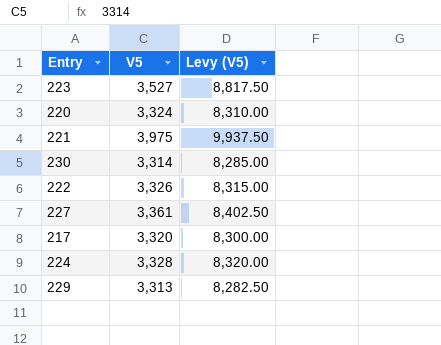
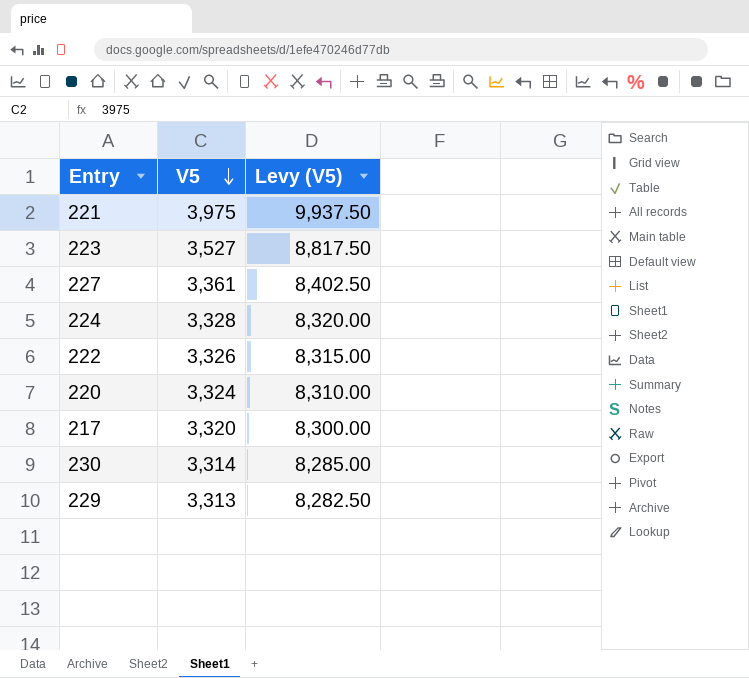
row order: none -> V5 descending

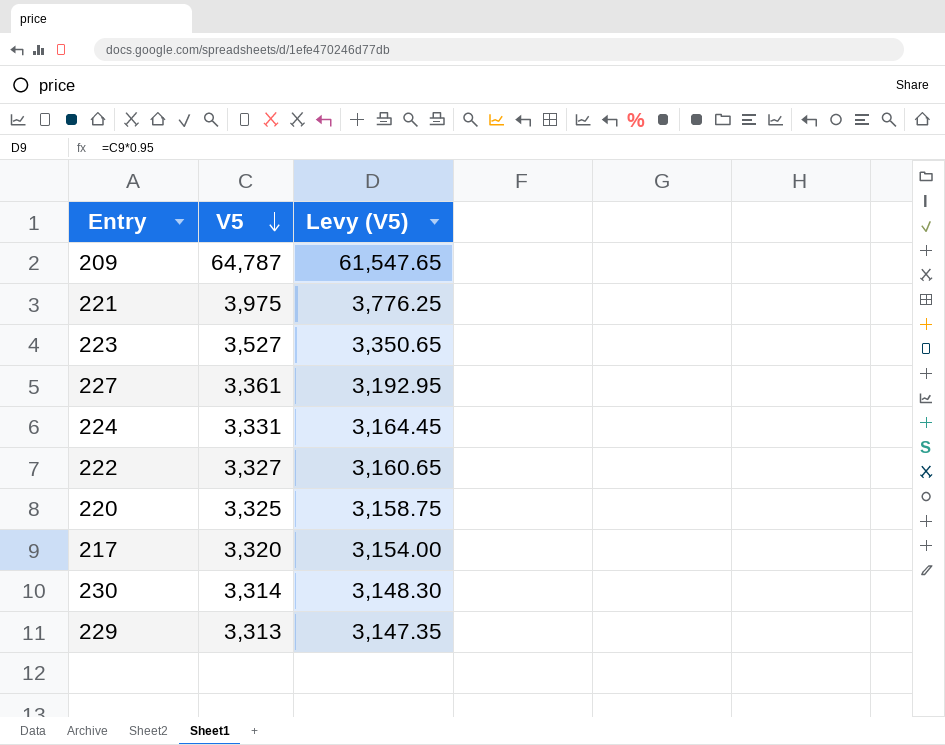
column Levy (V5) | formula: [V5] * 2.5 -> [V5] * 0.95
row 209: none -> 64,787 | 61,547.65
224 | V5: 3,328 -> 3,331
222 | V5: 3,326 -> 3,327
220 | V5: 3,324 -> 3,325

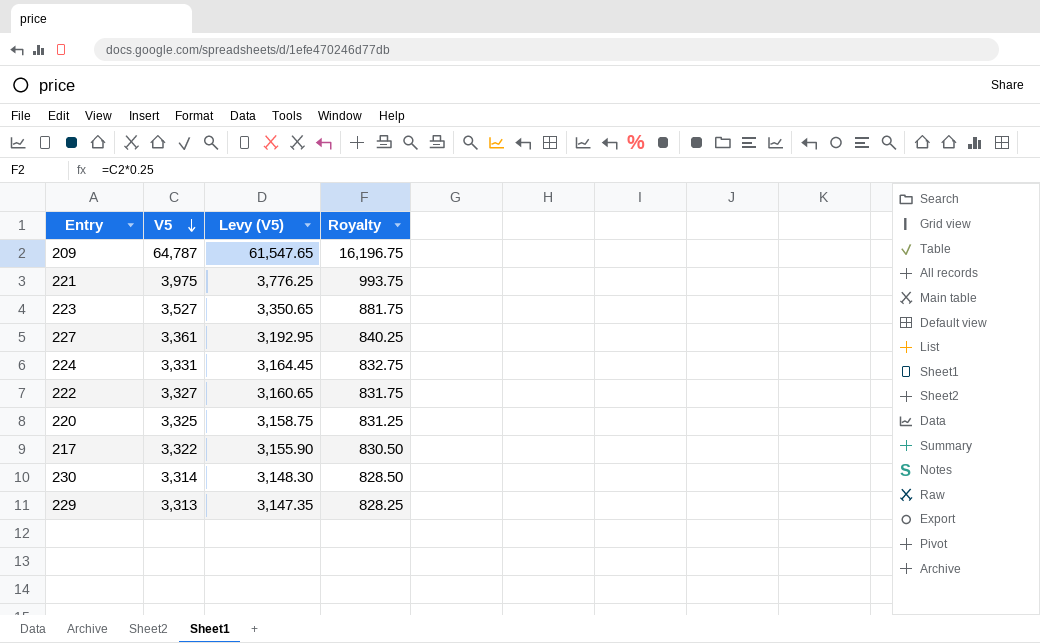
column Royalty | formula: none -> [V5] * 0.25
217 | V5: 3,320 -> 3,322
217 | Levy (V5): 3,154.00 -> 3,155.90

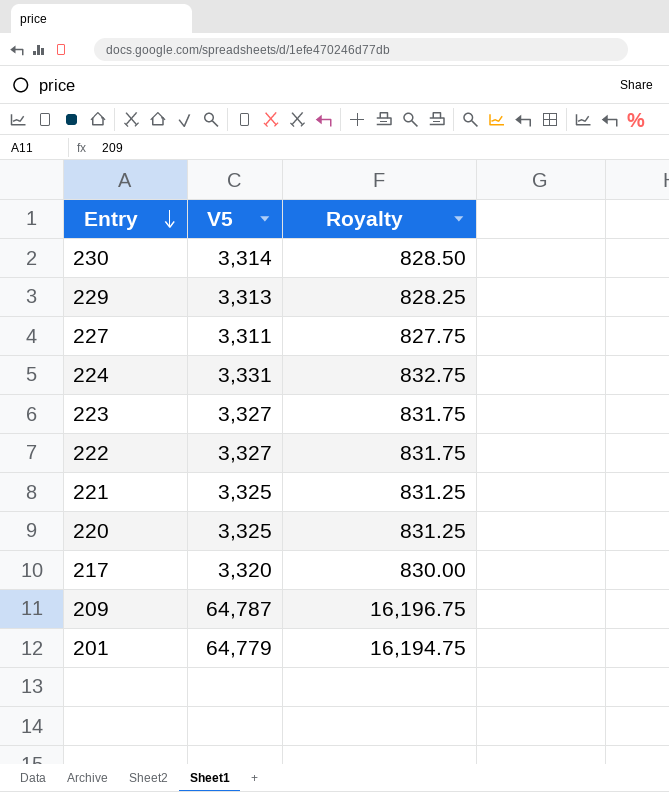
row order: V5 descending -> Entry descending
column Levy (V5) | formula: [V5] * 0.95 -> none
227 | V5: 3,361 -> 3,311
227 | Royalty: 840.25 -> 827.75
223 | V5: 3,527 -> 3,327
223 | Royalty: 881.75 -> 831.75
221 | V5: 3,975 -> 3,325
221 | Royalty: 993.75 -> 831.25
217 | V5: 3,322 -> 3,320
217 | Royalty: 830.50 -> 830.00
row 201: none -> 64,779 | 16,194.75

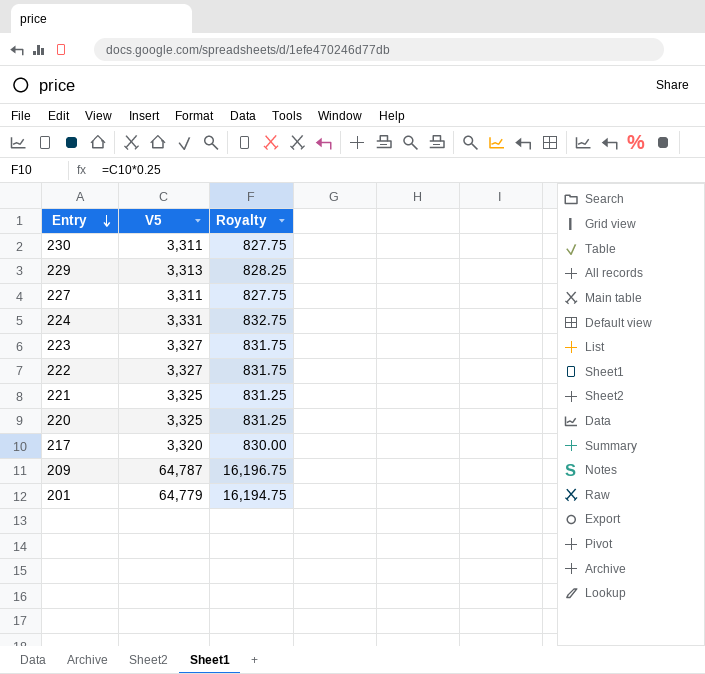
230 | V5: 3,314 -> 3,311
230 | Royalty: 828.50 -> 827.75

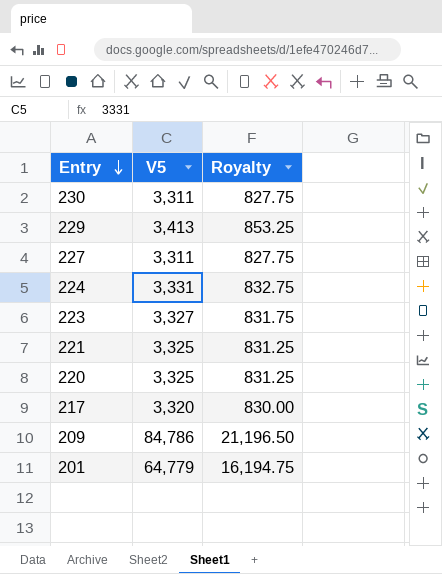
row 222: 3,327 | 831.75 -> none
229 | V5: 3,313 -> 3,413
229 | Royalty: 828.25 -> 853.25
209 | V5: 64,787 -> 84,786
209 | Royalty: 16,196.75 -> 21,196.50

